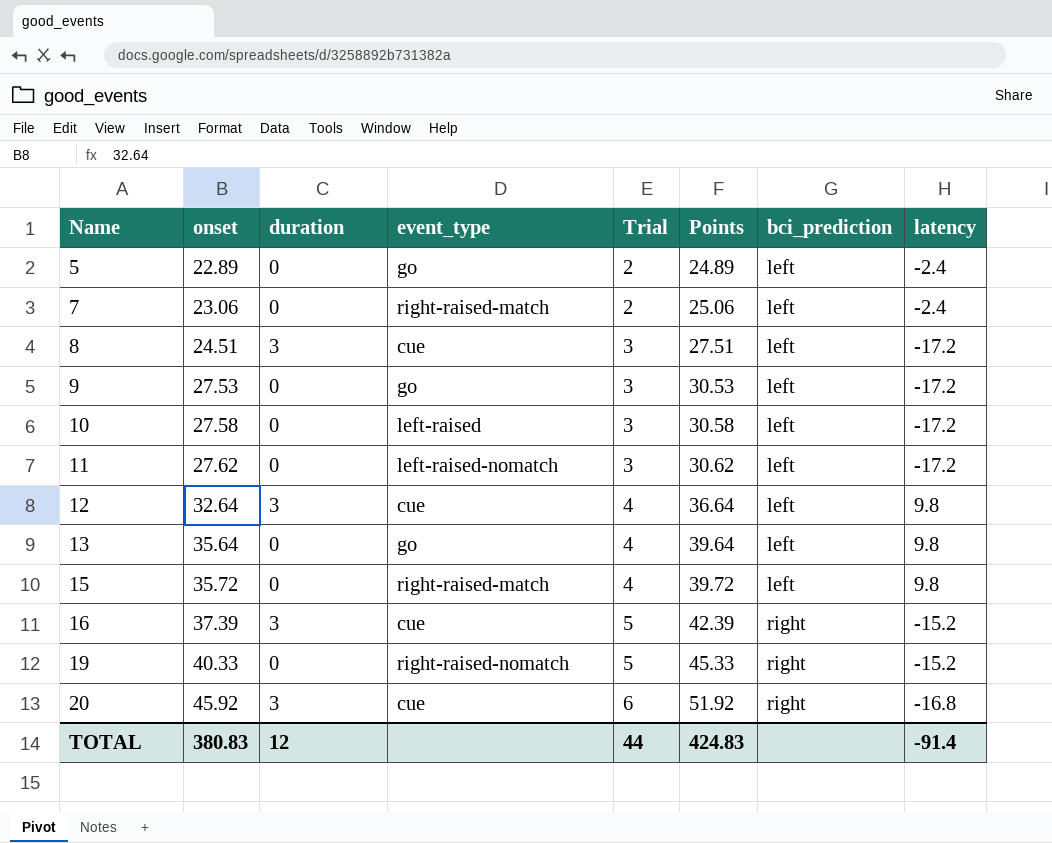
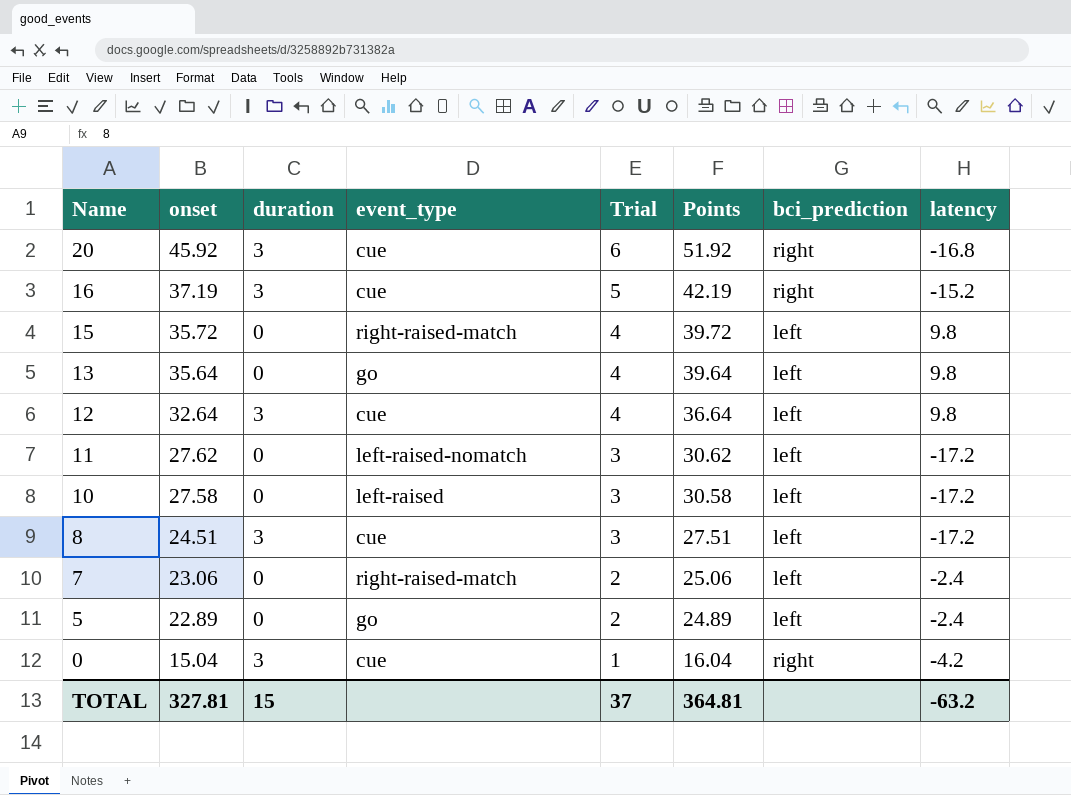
row order: Name ascending -> Name descending
row 9: 27.53 | 0 | go | 3 | 30.53 | left | -17.2 -> none
row 19: 40.33 | 0 | right-raised-nomatch | 5 | 45.33 | right | -15.2 -> none
16 | onset: 37.39 -> 37.19
16 | Points: 42.39 -> 42.19
row 0: none -> 15.04 | 3 | cue | 1 | 16.04 | right | -4.2
TOTAL | onset: 380.83 -> 327.81
TOTAL | duration: 12 -> 15
TOTAL | Trial: 44 -> 37
TOTAL | Points: 424.83 -> 364.81
TOTAL | latency: -91.4 -> -63.2

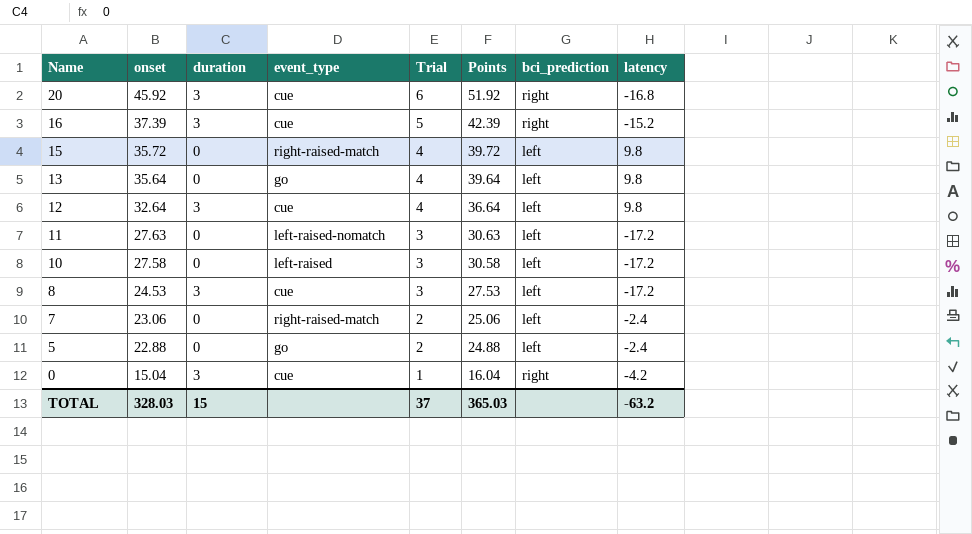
16 | onset: 37.19 -> 37.39
16 | Points: 42.19 -> 42.39
11 | onset: 27.62 -> 27.63
11 | Points: 30.62 -> 30.63
8 | onset: 24.51 -> 24.53
8 | Points: 27.51 -> 27.53
5 | onset: 22.89 -> 22.88
5 | Points: 24.89 -> 24.88
TOTAL | onset: 327.81 -> 328.03
TOTAL | Points: 364.81 -> 365.03

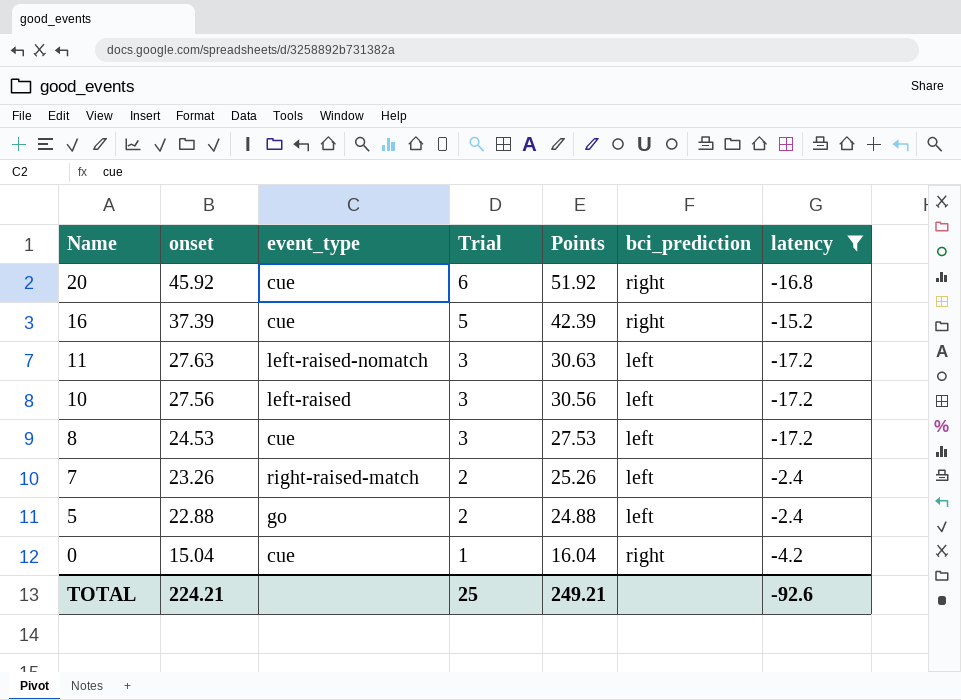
filter: none -> latency != 9.8
column duration | position: 3 -> none
10 | onset: 27.58 -> 27.56
10 | Points: 30.58 -> 30.56
7 | onset: 23.06 -> 23.26
7 | Points: 25.06 -> 25.26
TOTAL | onset: 328.03 -> 224.21
TOTAL | Trial: 37 -> 25
TOTAL | Points: 365.03 -> 249.21
TOTAL | latency: -63.2 -> -92.6

